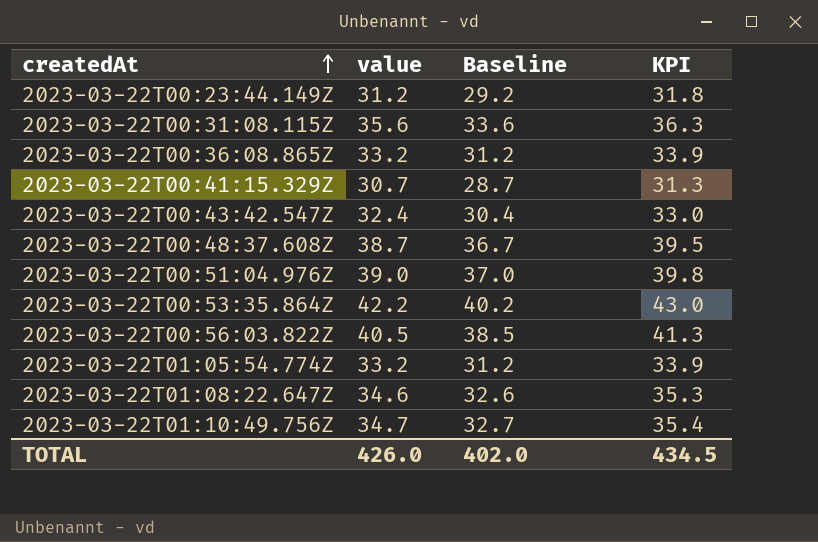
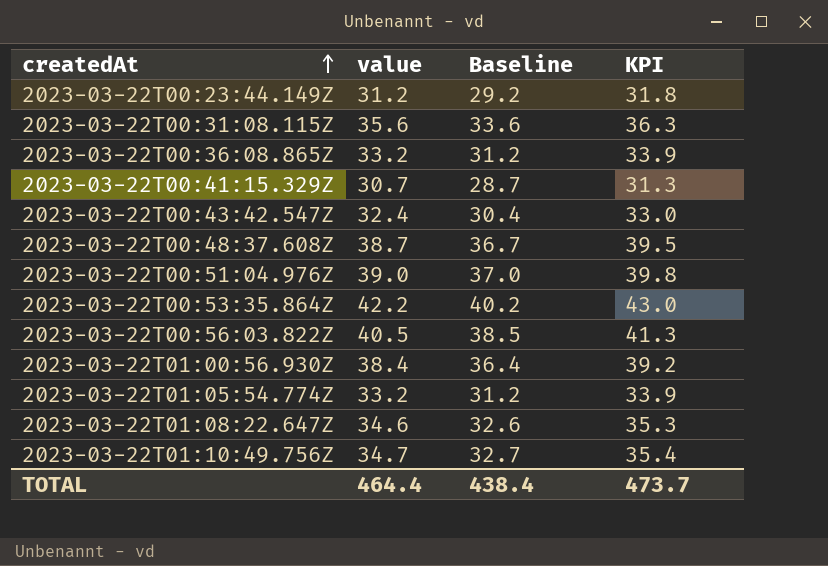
row 2023-03-22T01:00:56.930Z: none -> 38.4 | 36.4 | 39.2
TOTAL | value: 426.0 -> 464.4
TOTAL | Baseline: 402.0 -> 438.4
TOTAL | KPI: 434.5 -> 473.7

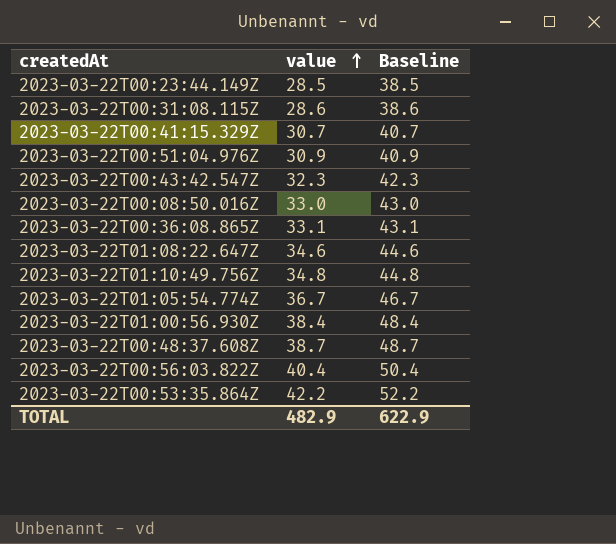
row order: createdAt ascending -> value ascending
column KPI | formula: [value] * 1.02 -> none
column Baseline | formula: [value] - 2 -> [value] + 10
2023-03-22T00:23:44.149Z | value: 31.2 -> 28.5
2023-03-22T00:31:08.115Z | value: 35.6 -> 28.6
2023-03-22T00:51:04.976Z | value: 39.0 -> 30.9
2023-03-22T00:43:42.547Z | value: 32.4 -> 32.3
row 2023-03-22T00:08:50.016Z: none -> 33.0 | 43.0
2023-03-22T00:36:08.865Z | value: 33.2 -> 33.1
2023-03-22T01:10:49.756Z | value: 34.7 -> 34.8
2023-03-22T01:05:54.774Z | value: 33.2 -> 36.7
2023-03-22T00:56:03.822Z | value: 40.5 -> 40.4
TOTAL | value: 464.4 -> 482.9
TOTAL | Baseline: 438.4 -> 622.9

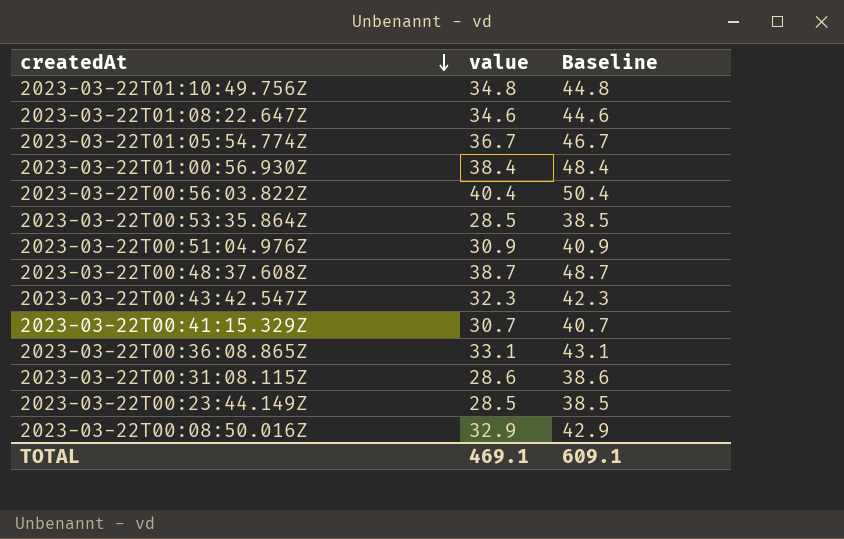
row order: value ascending -> createdAt descending
2023-03-22T00:53:35.864Z | value: 42.2 -> 28.5
2023-03-22T00:53:35.864Z | Baseline: 52.2 -> 38.5
2023-03-22T00:08:50.016Z | value: 33.0 -> 32.9
2023-03-22T00:08:50.016Z | Baseline: 43.0 -> 42.9
TOTAL | value: 482.9 -> 469.1
TOTAL | Baseline: 622.9 -> 609.1

